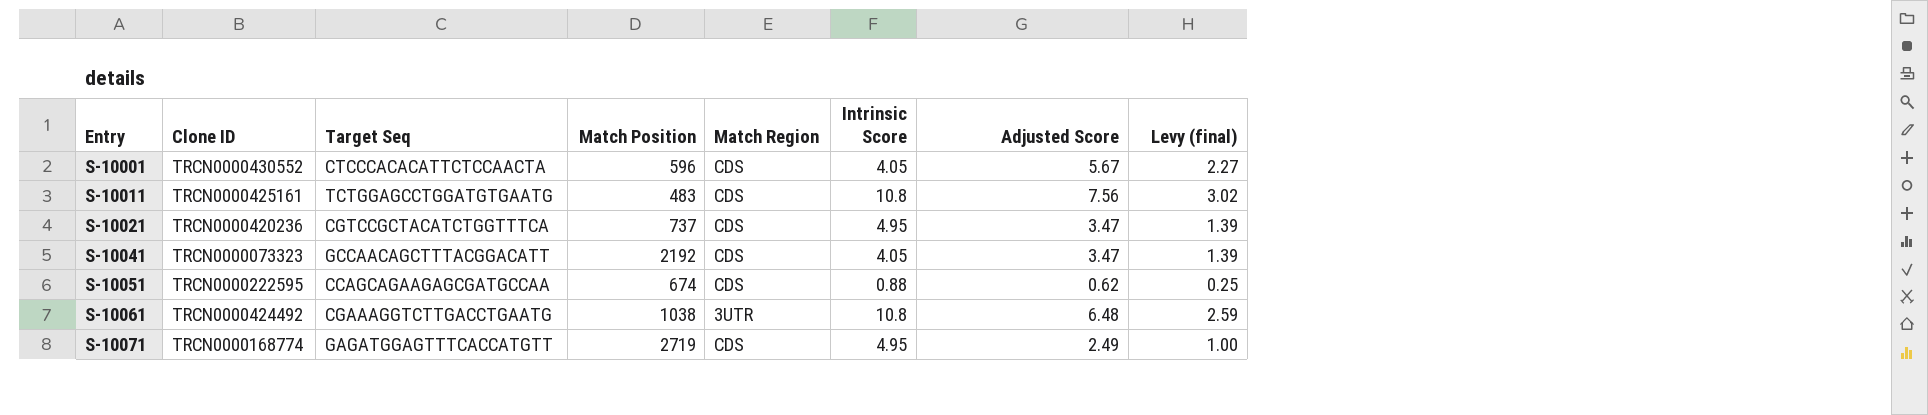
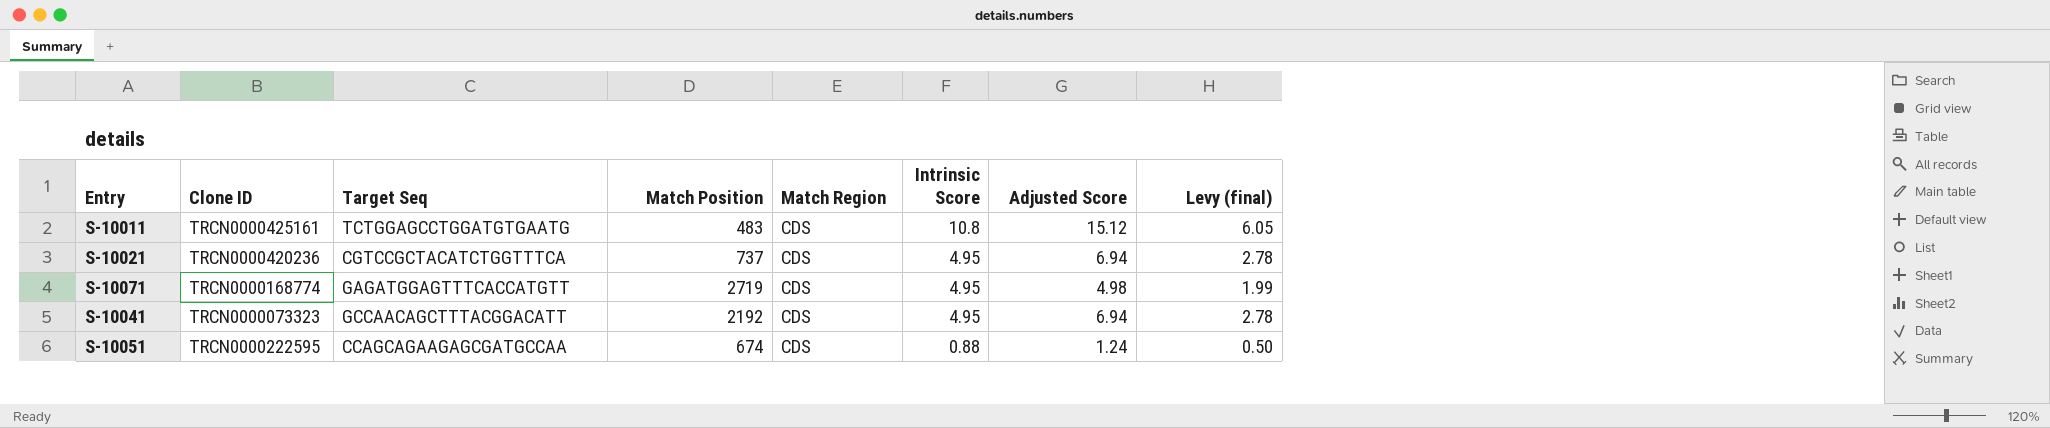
row order: Entry ascending -> Intrinsic Score descending
row S-10001: TRCN0000430552 | CTCCCACACATTCTCCAACTA | 596 | CDS | 4.05 | 5.67 | 2.27 -> none
row S-10061: TRCN0000424492 | CGAAAGGTCTTGACCTGAATG | 1038 | 3UTR | 10.8 | 6.48 | 2.59 -> none
S-10011 | Adjusted Score: 7.56 -> 15.12
S-10011 | Levy (final): 3.02 -> 6.05
S-10021 | Adjusted Score: 3.47 -> 6.94
S-10021 | Levy (final): 1.39 -> 2.78
S-10071 | Adjusted Score: 2.49 -> 4.98
S-10071 | Levy (final): 1.00 -> 1.99
S-10041 | Intrinsic Score: 4.05 -> 4.95
S-10041 | Adjusted Score: 3.47 -> 6.94
S-10041 | Levy (final): 1.39 -> 2.78
S-10051 | Adjusted Score: 0.62 -> 1.24
S-10051 | Levy (final): 0.25 -> 0.50

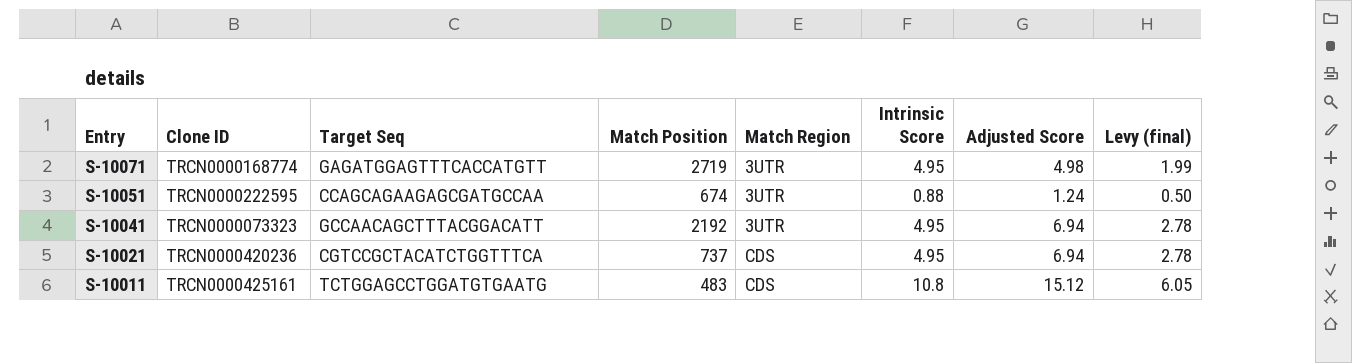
row order: Intrinsic Score descending -> Entry descending
S-10071 | Match Region: CDS -> 3UTR
S-10051 | Match Region: CDS -> 3UTR
S-10041 | Match Region: CDS -> 3UTR

